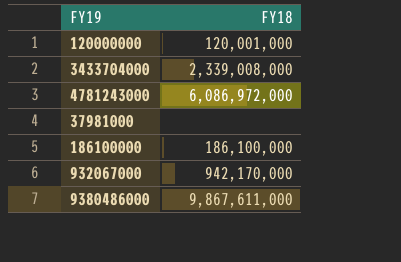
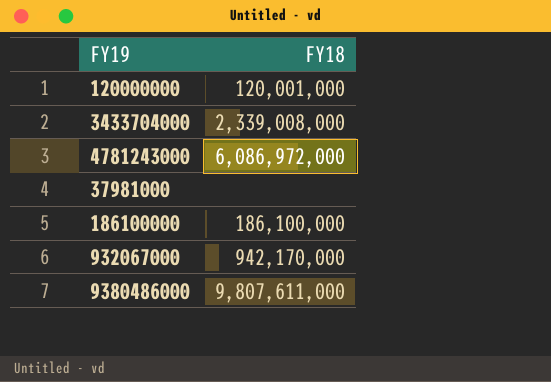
9380486000 | FY18: 9,867,611,000 -> 9,807,611,000

